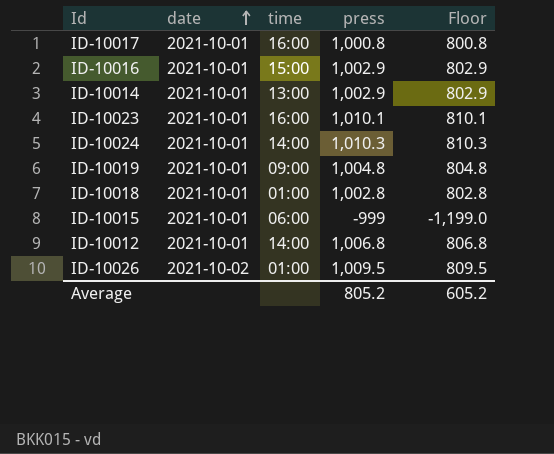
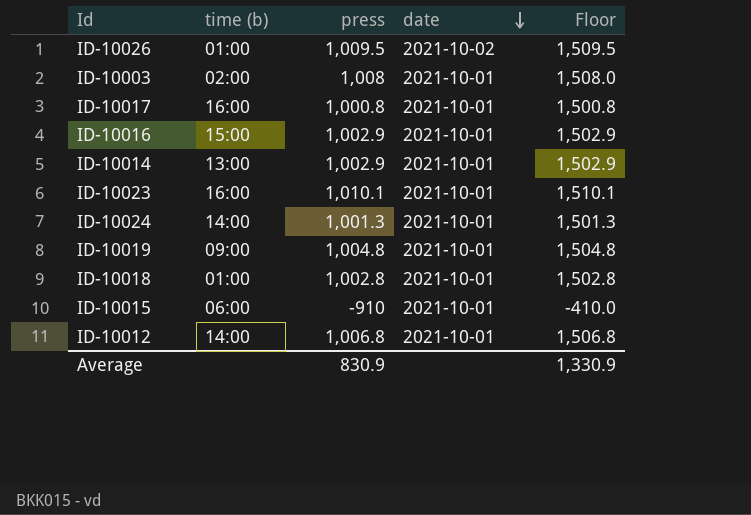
row order: date ascending -> date descending
column name: time -> time (b)
column date | position: 2 -> 4
column Floor | formula: [press] - 200 -> [press] + 500
row ID-10003: none -> 02:00 | 1,008 | 2021-10-01 | 1,508.0
ID-10024 | press: 1,010.3 -> 1,001.3
ID-10015 | press: -999 -> -910
Average | press: 805.2 -> 830.9
Average | Floor: 605.2 -> 1,330.9

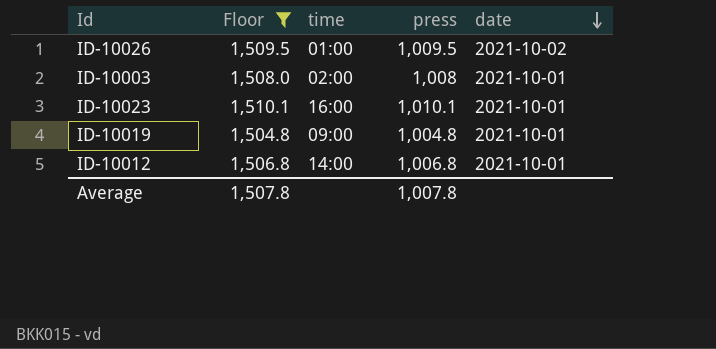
filter: none -> Floor >= 1,504.8
column Floor | position: 5 -> 2
column name: time (b) -> time
Average | Floor: 1,330.9 -> 1,507.8
Average | press: 830.9 -> 1,007.8

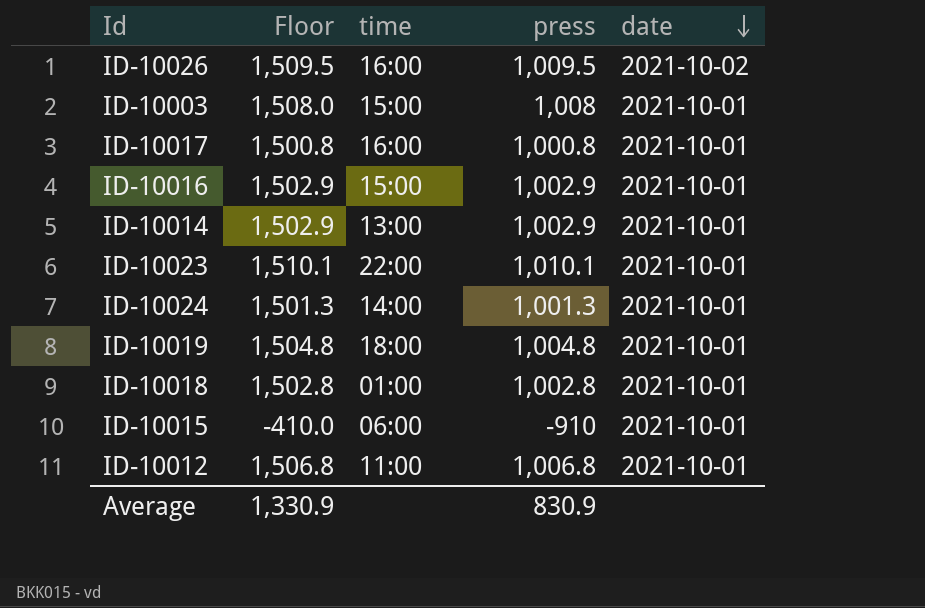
filter: Floor >= 1,504.8 -> none
ID-10026 | time: 01:00 -> 16:00
ID-10003 | time: 02:00 -> 15:00
ID-10023 | time: 16:00 -> 22:00
ID-10019 | time: 09:00 -> 18:00
ID-10012 | time: 14:00 -> 11:00
Average | Floor: 1,507.8 -> 1,330.9
Average | press: 1,007.8 -> 830.9

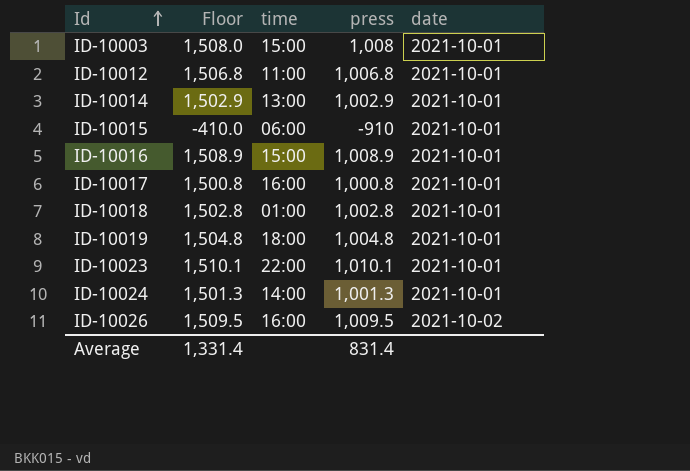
row order: date descending -> Id ascending
ID-10016 | Floor: 1,502.9 -> 1,508.9
ID-10016 | press: 1,002.9 -> 1,008.9
Average | Floor: 1,330.9 -> 1,331.4
Average | press: 830.9 -> 831.4

